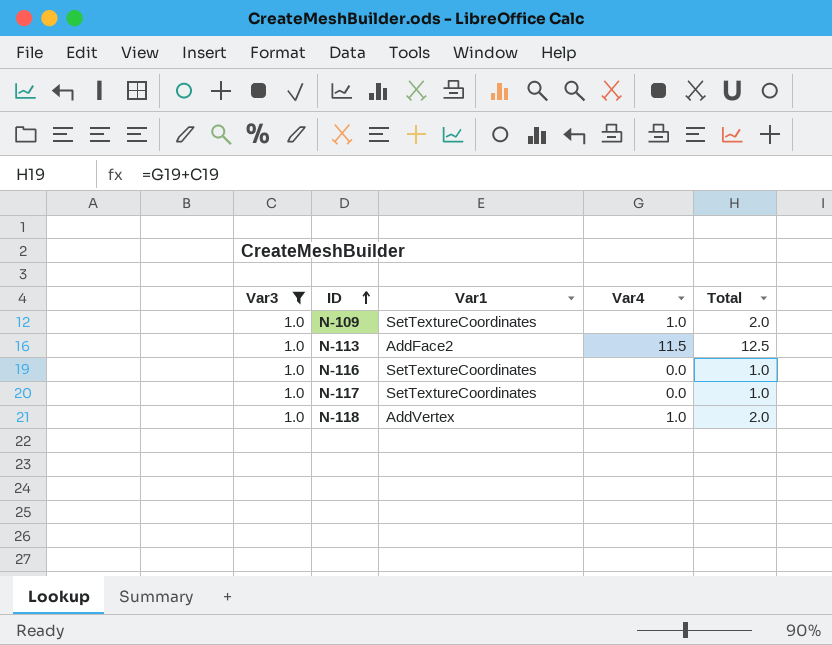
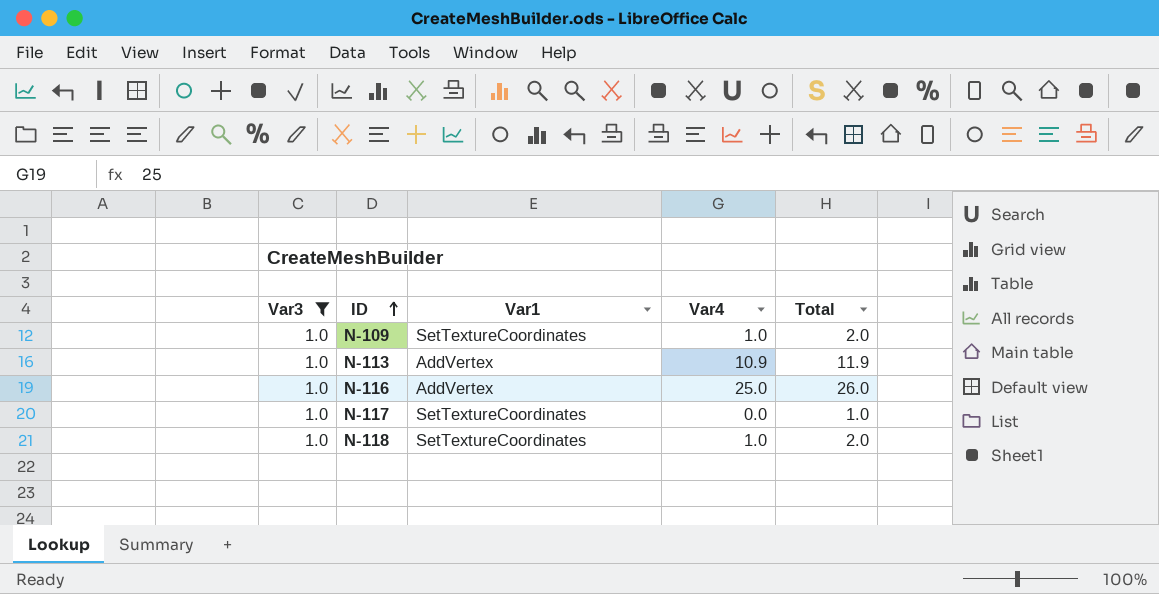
N-113 | Var1: AddFace2 -> AddVertex
N-113 | Var4: 11.5 -> 10.9
N-113 | Total: 12.5 -> 11.9
N-116 | Var1: SetTextureCoordinates -> AddVertex
N-116 | Var4: 0.0 -> 25.0
N-116 | Total: 1.0 -> 26.0
N-118 | Var1: AddVertex -> SetTextureCoordinates

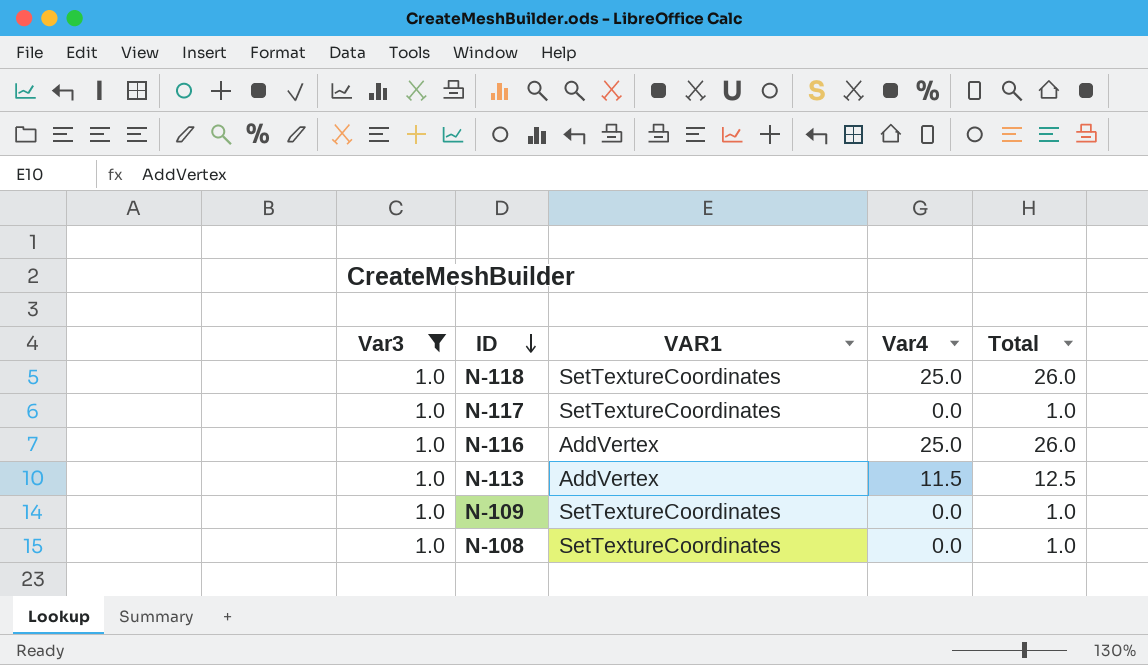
row order: ID ascending -> ID descending
column name: Var1 -> VAR1
N-118 | Var4: 1.0 -> 25.0
N-118 | Total: 2.0 -> 26.0
N-113 | Var4: 10.9 -> 11.5
N-113 | Total: 11.9 -> 12.5
N-109 | Var4: 1.0 -> 0.0
N-109 | Total: 2.0 -> 1.0
row N-108: none -> 1.0 | SetTextureCoordinates | 0.0 | 1.0

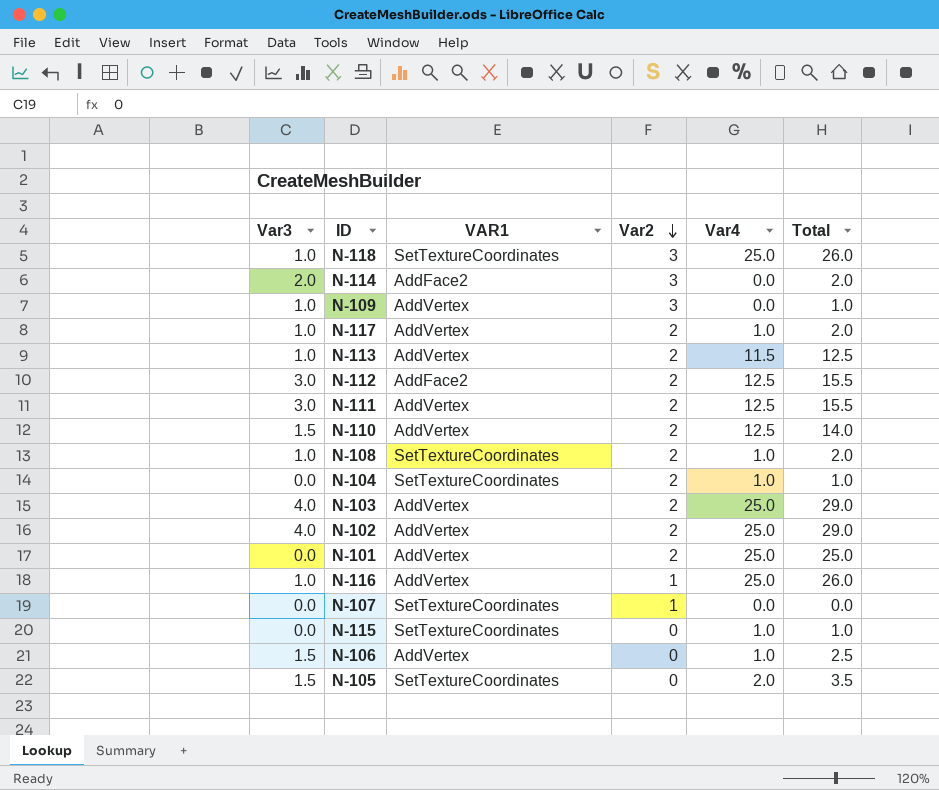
filter: Var3 = 1.0 -> none
row order: ID descending -> Var2 descending
column Var2 | position: none -> 4
N-109 | VAR1: SetTextureCoordinates -> AddVertex
N-117 | VAR1: SetTextureCoordinates -> AddVertex
N-117 | Var4: 0.0 -> 1.0
N-117 | Total: 1.0 -> 2.0
N-108 | Var4: 0.0 -> 1.0
N-108 | Total: 1.0 -> 2.0

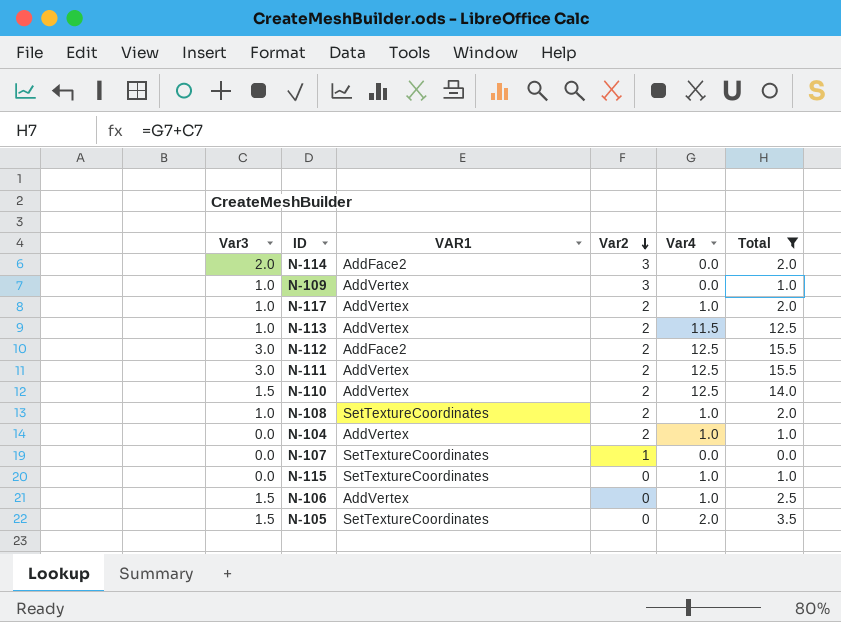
filter: none -> Total <= 15.5
N-104 | VAR1: SetTextureCoordinates -> AddVertex

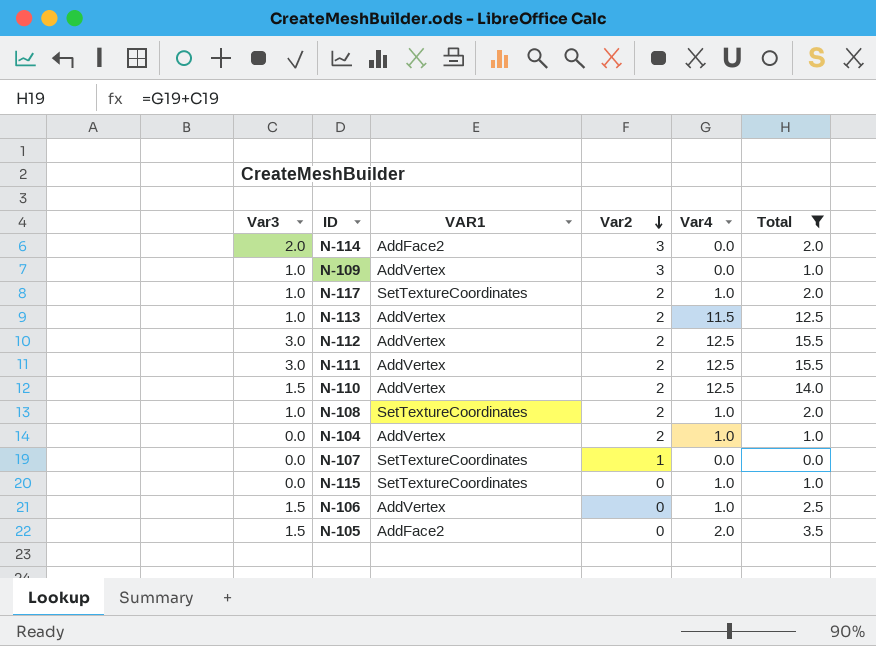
N-117 | VAR1: AddVertex -> SetTextureCoordinates
N-112 | VAR1: AddFace2 -> AddVertex
N-105 | VAR1: SetTextureCoordinates -> AddFace2

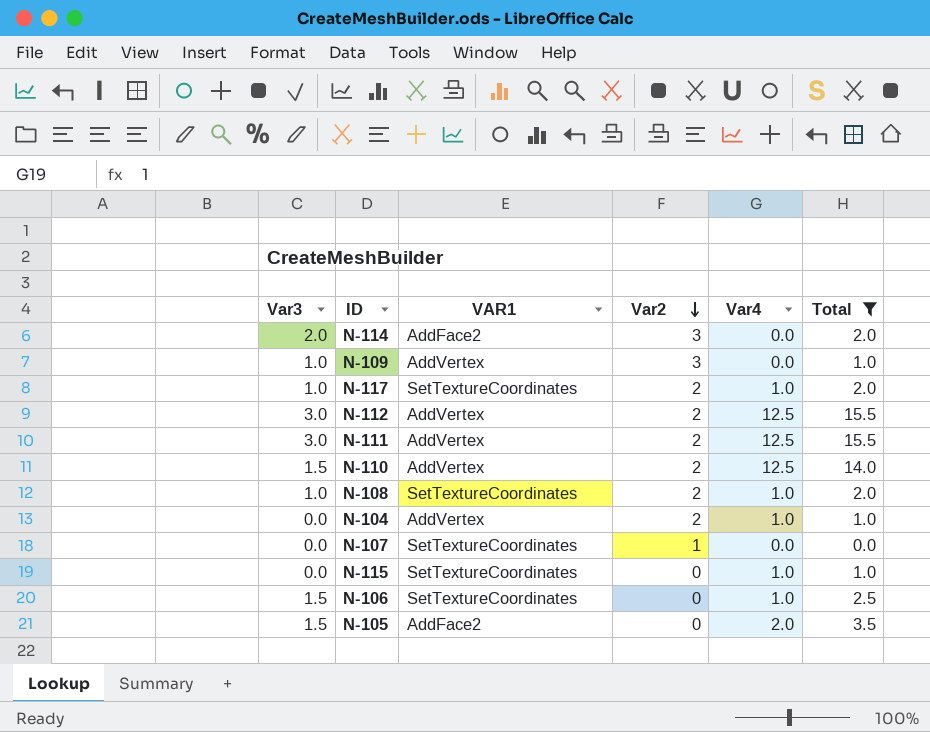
row N-113: 1.0 | AddVertex | 2 | 11.5 | 12.5 -> none
N-106 | VAR1: AddVertex -> SetTextureCoordinates

